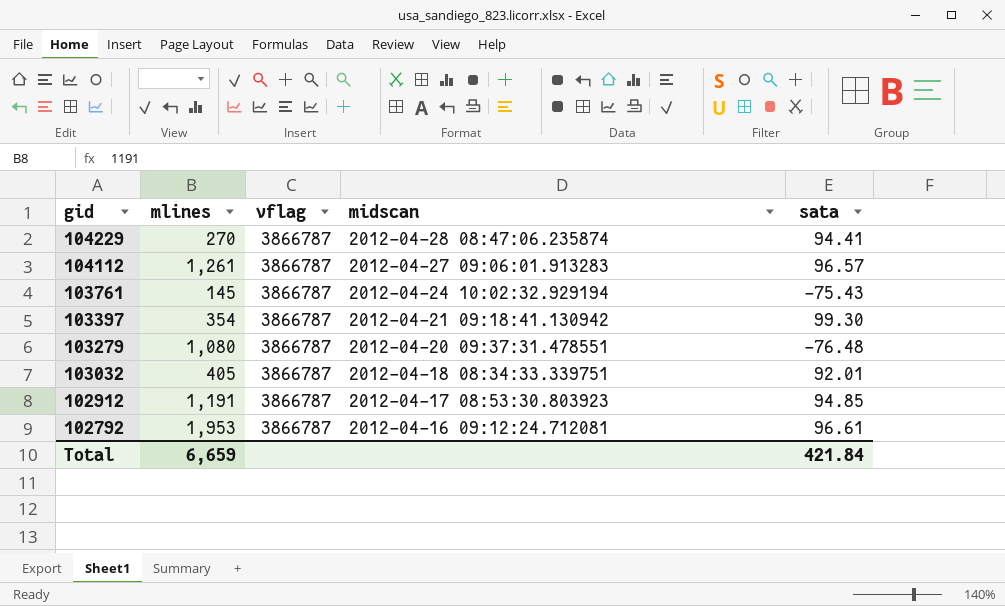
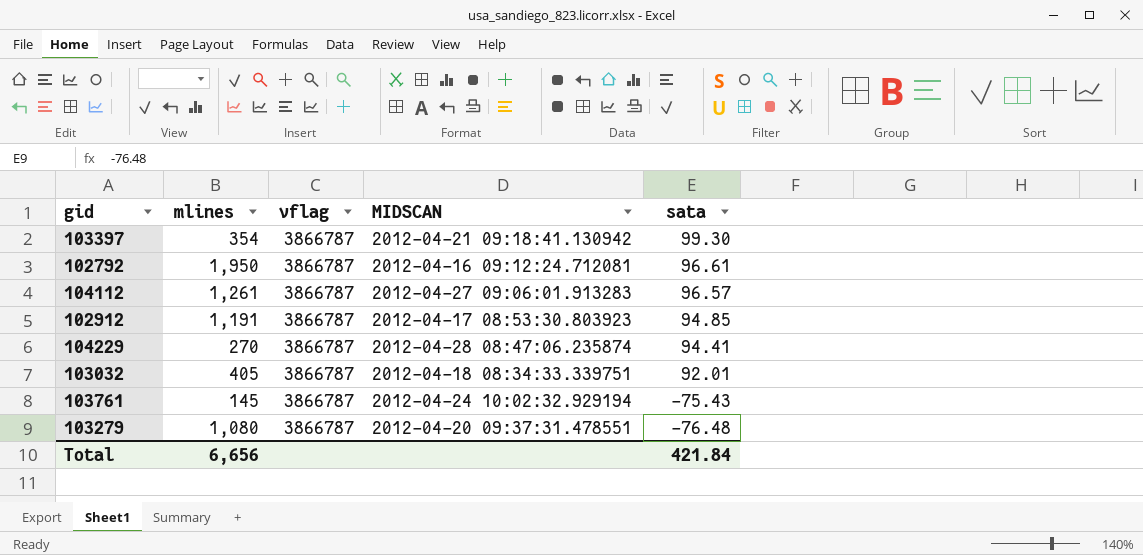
row order: gid descending -> sata descending
column name: midscan -> MIDSCAN
102792 | mlines: 1,953 -> 1,950
Total | mlines: 6,659 -> 6,656

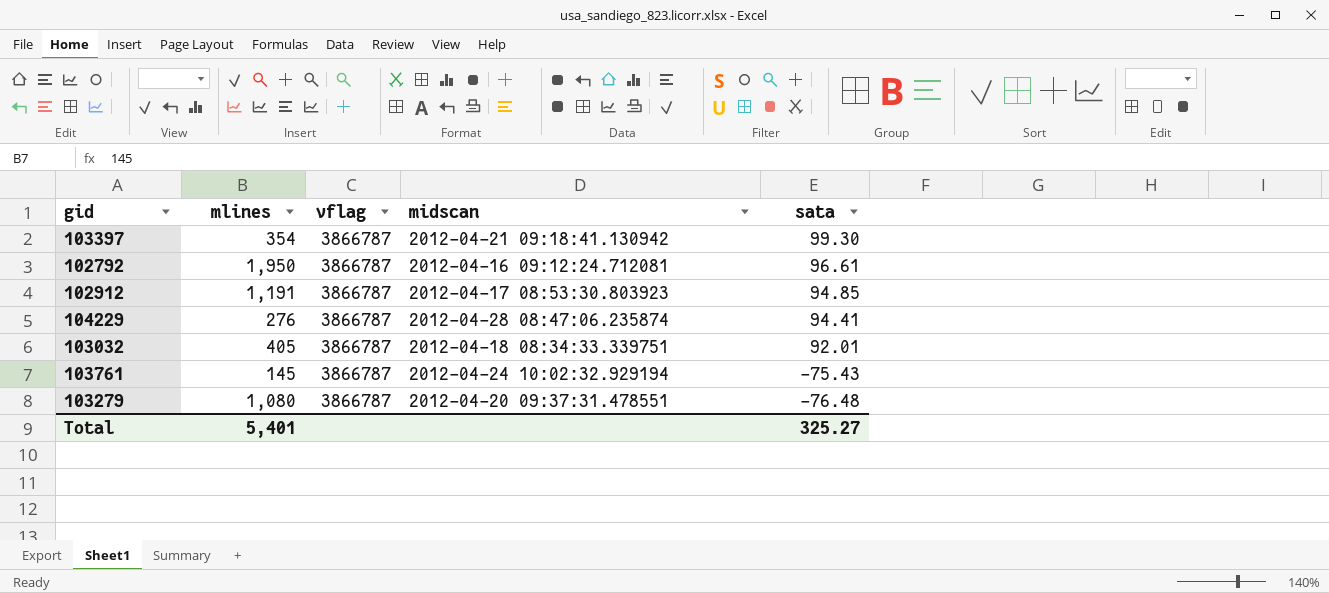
column name: MIDSCAN -> midscan
row 104112: 1,261 | 3866787 | 2012-04-27 09:06:01.913283 | 96.57 -> none
104229 | mlines: 270 -> 276
Total | mlines: 6,656 -> 5,401
Total | sata: 421.84 -> 325.27

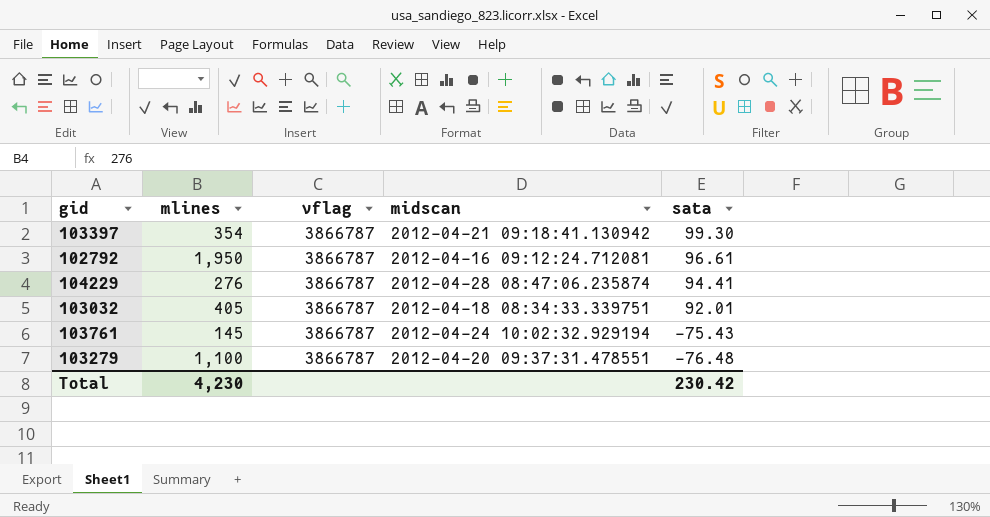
row 102912: 1,191 | 3866787 | 2012-04-17 08:53:30.803923 | 94.85 -> none
103279 | mlines: 1,080 -> 1,100
Total | mlines: 5,401 -> 4,230
Total | sata: 325.27 -> 230.42

